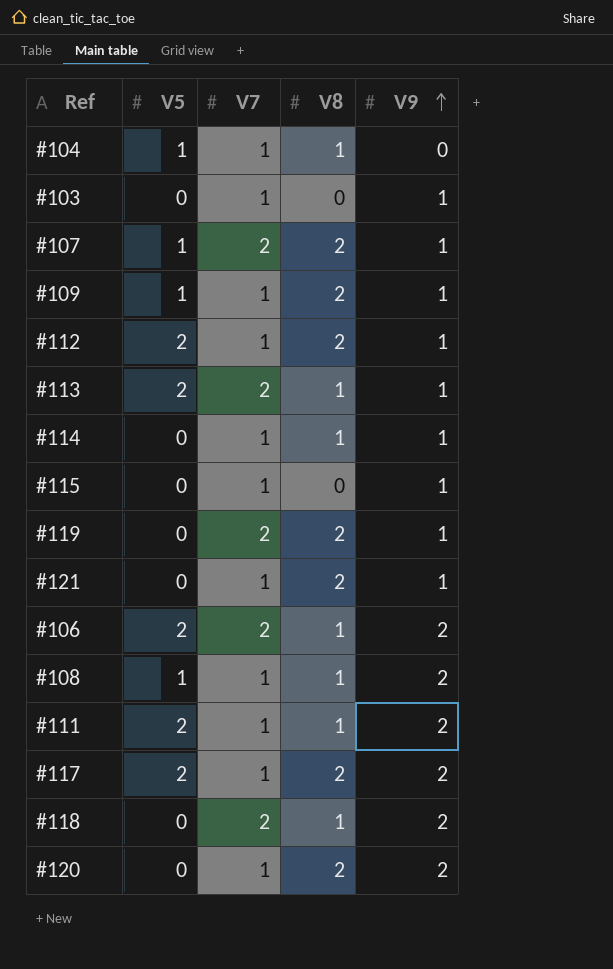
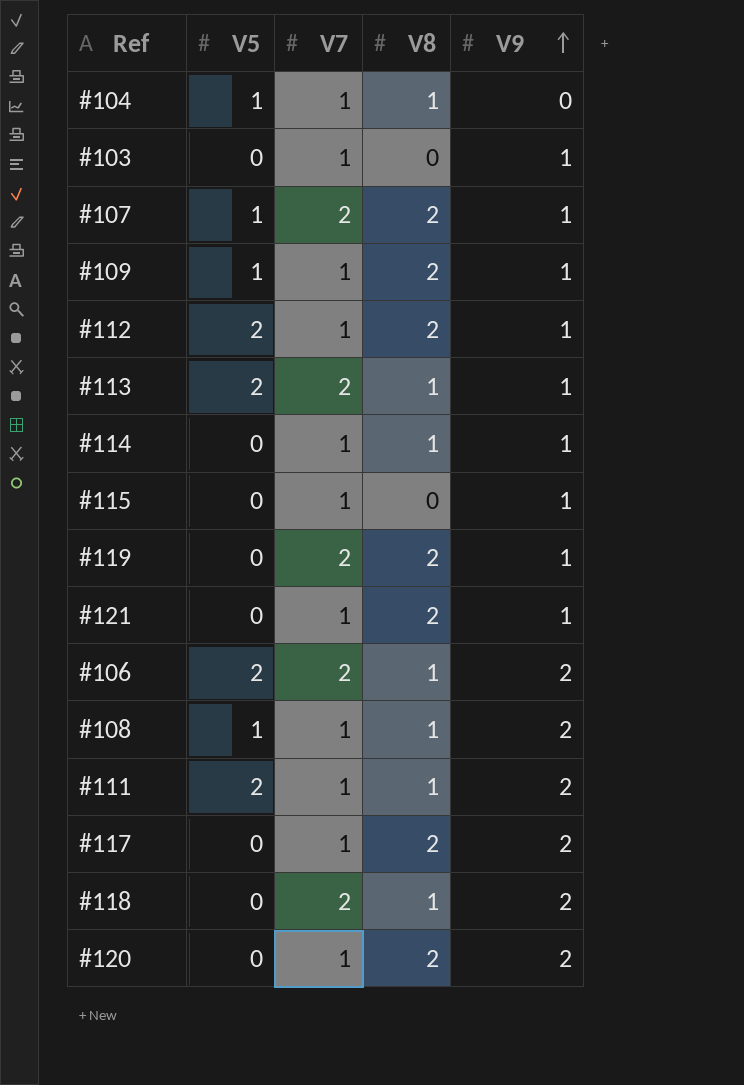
#117 | V5: 2 -> 0

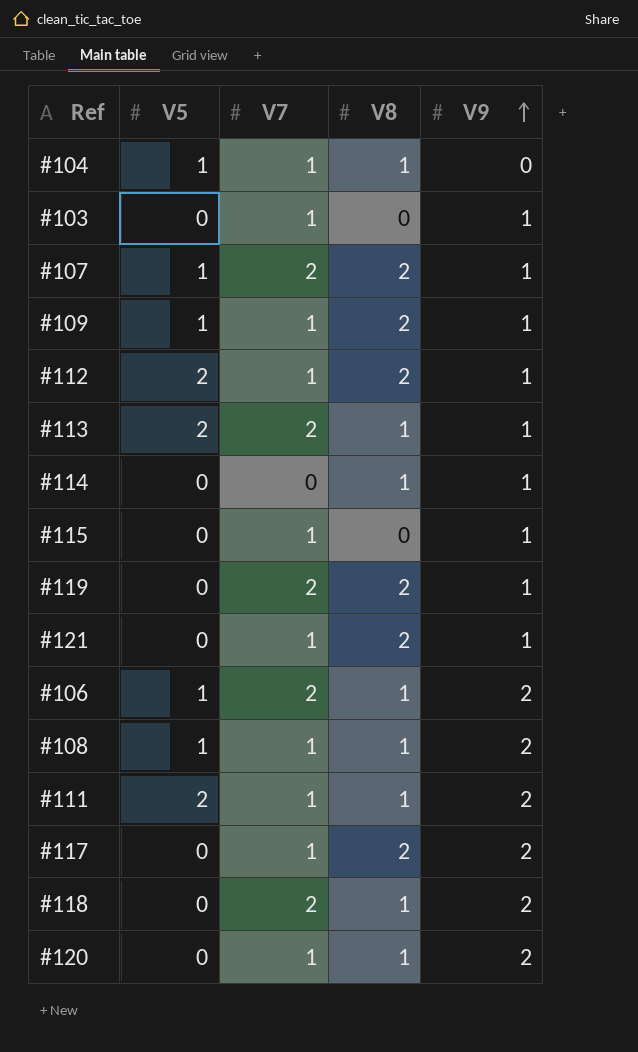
#114 | V7: 1 -> 0
#106 | V5: 2 -> 1
#120 | V8: 2 -> 1

